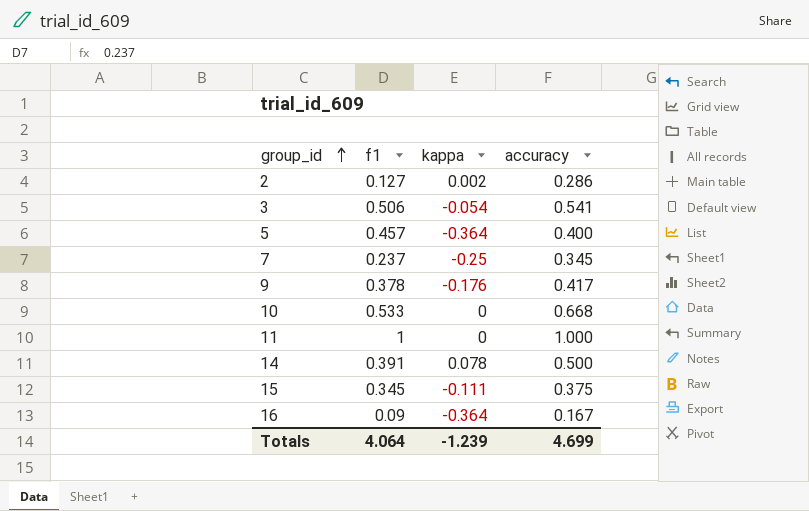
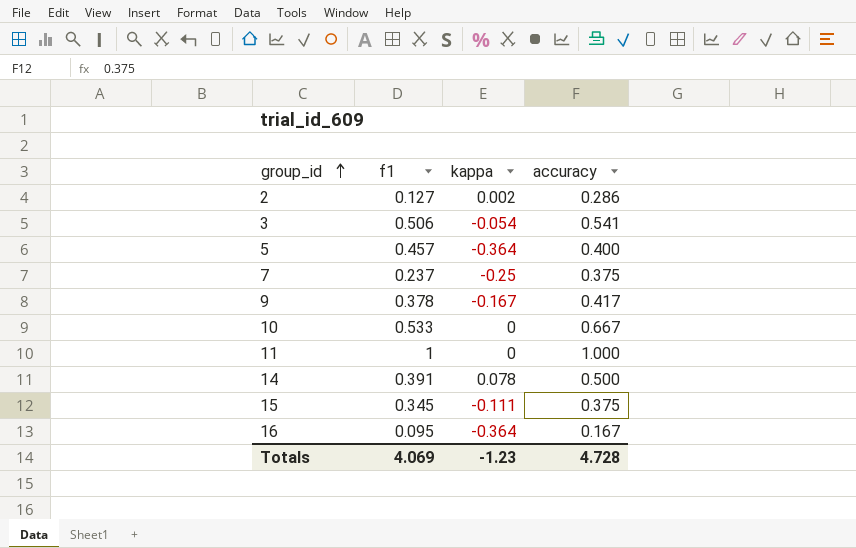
7 | accuracy: 0.345 -> 0.375
9 | kappa: -0.176 -> -0.167
10 | accuracy: 0.668 -> 0.667
16 | f1: 0.09 -> 0.095
Totals | f1: 4.064 -> 4.069
Totals | kappa: -1.239 -> -1.23
Totals | accuracy: 4.699 -> 4.728

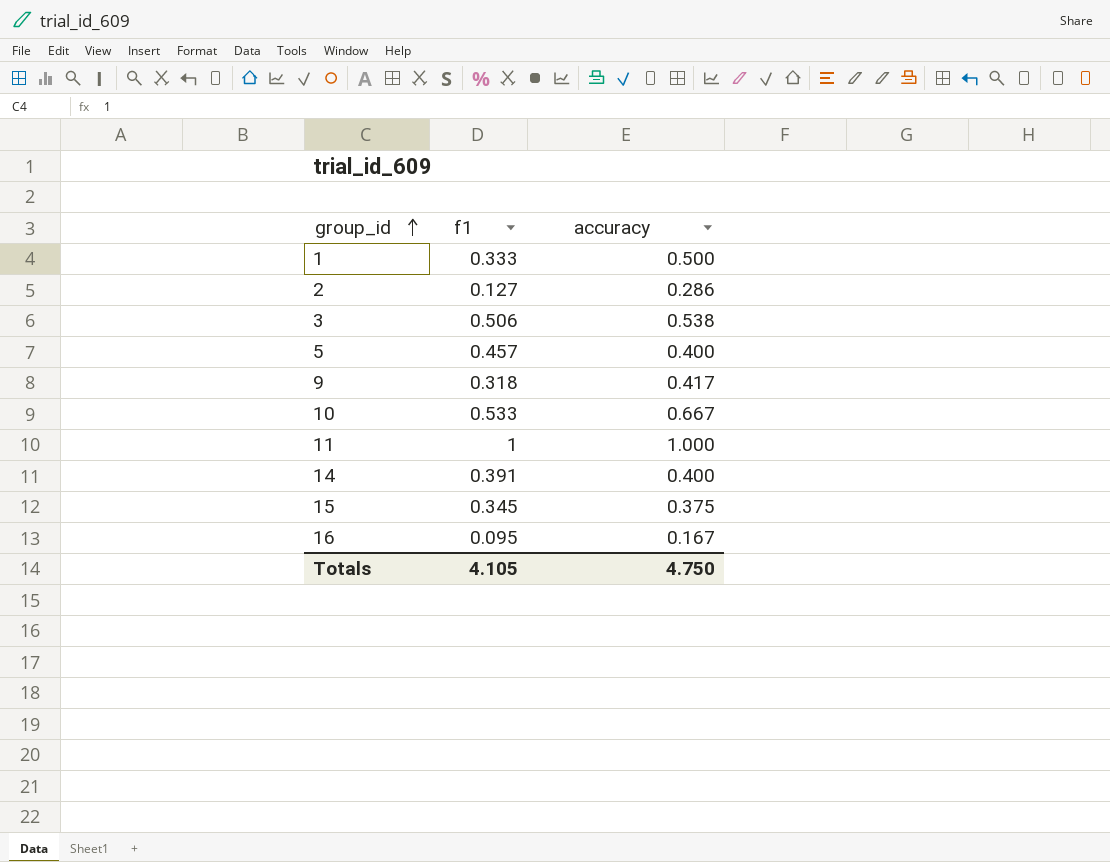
column kappa | position: 3 -> none
row 7: 0.237 | -0.25 | 0.375 -> none
row 1: none -> 0.333 | 0.500
3 | accuracy: 0.541 -> 0.538
9 | f1: 0.378 -> 0.318
14 | accuracy: 0.500 -> 0.400
Totals | f1: 4.069 -> 4.105
Totals | accuracy: 4.728 -> 4.750

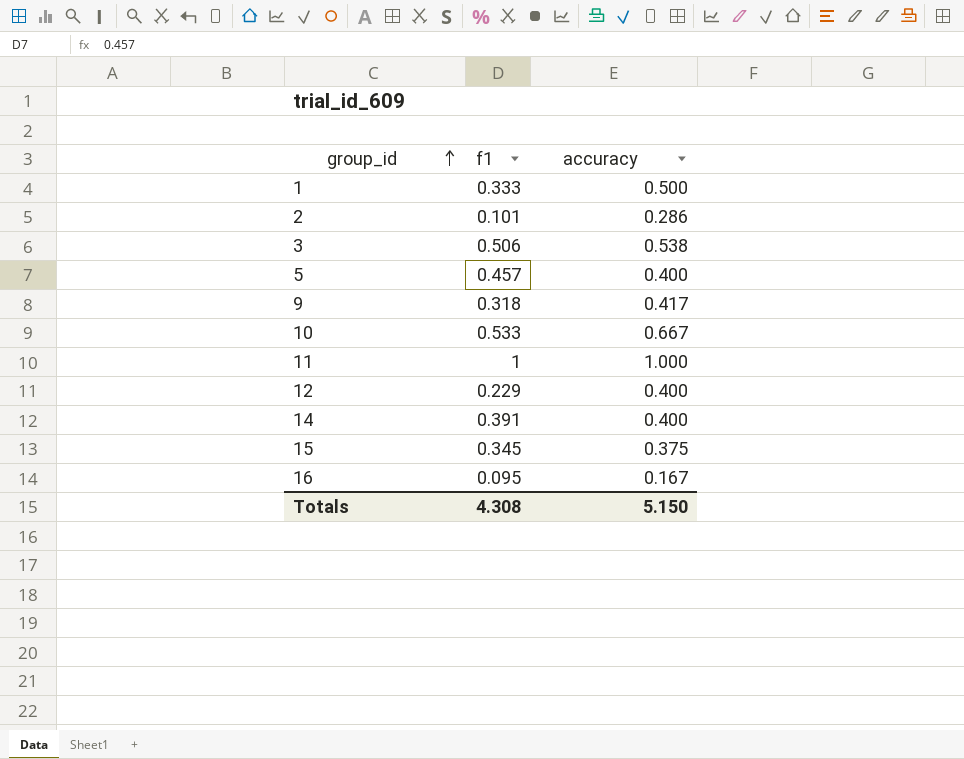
2 | f1: 0.127 -> 0.101
row 12: none -> 0.229 | 0.400
Totals | f1: 4.105 -> 4.308
Totals | accuracy: 4.750 -> 5.150

